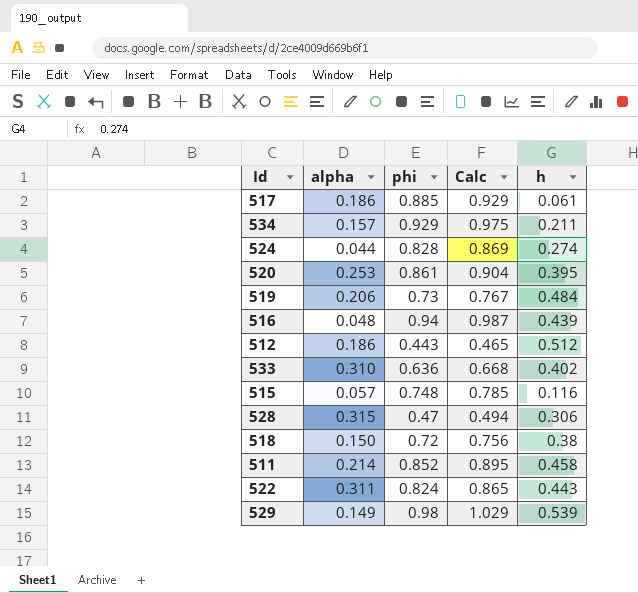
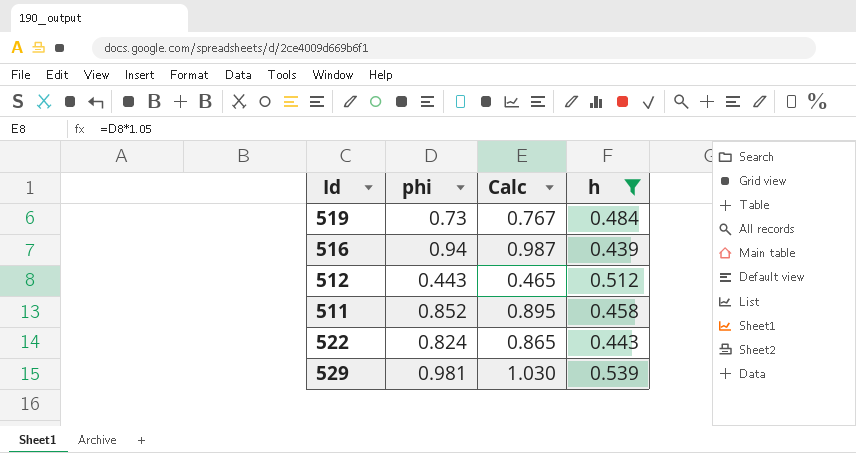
filter: none -> h >= 0.439
column alpha | position: 2 -> none
529 | phi: 0.98 -> 0.981
529 | Calc: 1.029 -> 1.030

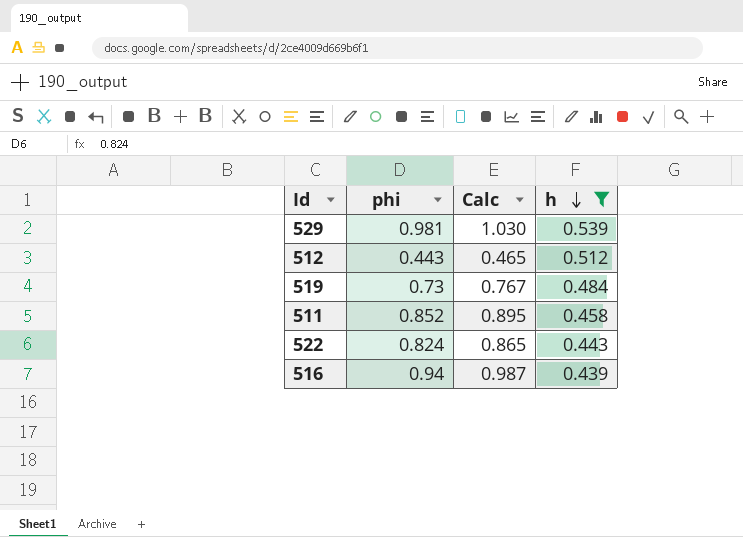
row order: none -> h descending

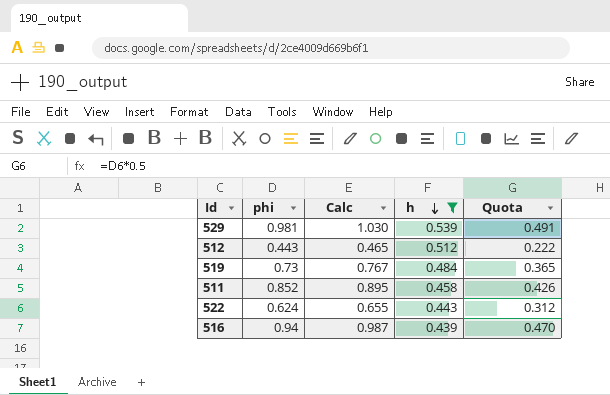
column Quota | formula: none -> [phi] * 0.5
522 | phi: 0.824 -> 0.624
522 | Calc: 0.865 -> 0.655

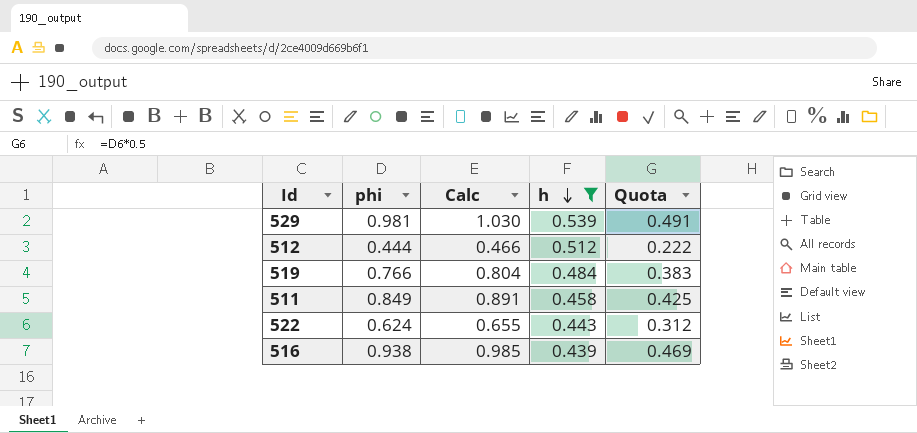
512 | phi: 0.443 -> 0.444
512 | Calc: 0.465 -> 0.466
519 | phi: 0.73 -> 0.766
519 | Calc: 0.767 -> 0.804
519 | Quota: 0.365 -> 0.383
511 | phi: 0.852 -> 0.849
511 | Calc: 0.895 -> 0.891
511 | Quota: 0.426 -> 0.425
516 | phi: 0.94 -> 0.938
516 | Calc: 0.987 -> 0.985
516 | Quota: 0.470 -> 0.469

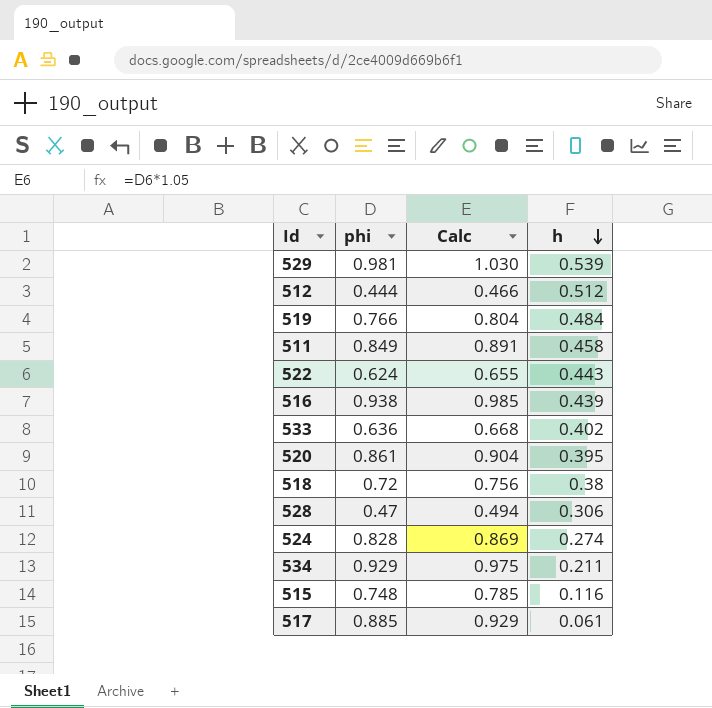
filter: h >= 0.439 -> none
column Quota | formula: [phi] * 0.5 -> none

